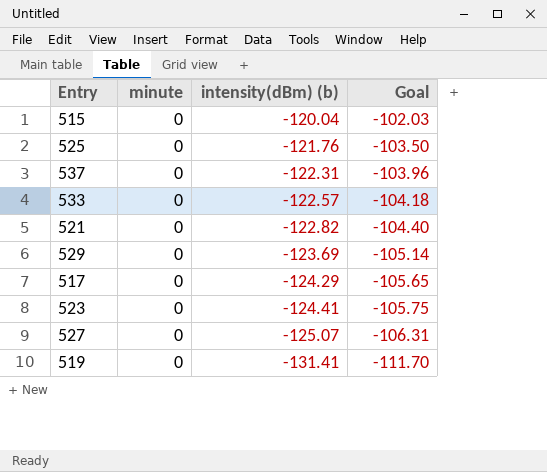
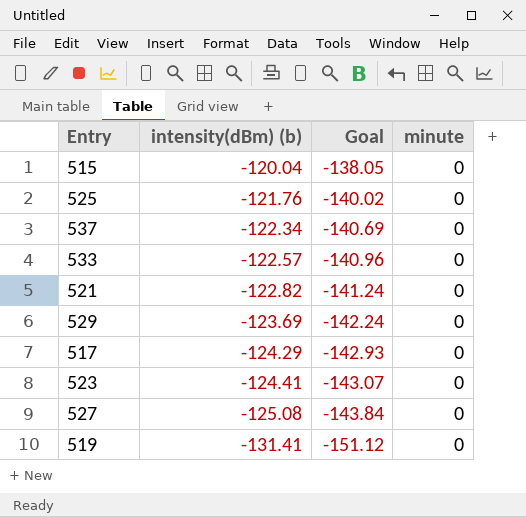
column Goal | formula: [intensity(dBm) (b)] * 0.85 -> [intensity(dBm) (b)] * 1.15
column minute | position: 2 -> 4
537 | intensity(dBm) (b): -122.31 -> -122.34
527 | intensity(dBm) (b): -125.07 -> -125.08

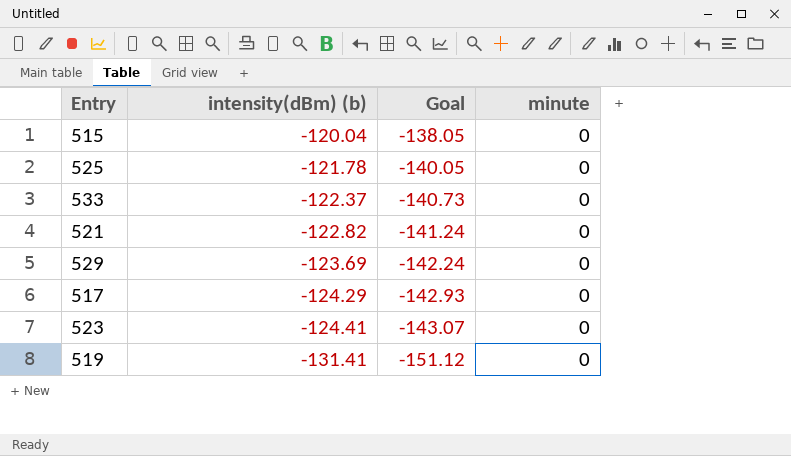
row 537: -122.34 | -140.69 | 0 -> none
row 527: -125.08 | -143.84 | 0 -> none
525 | intensity(dBm) (b): -121.76 -> -121.78
525 | Goal: -140.02 -> -140.05
533 | intensity(dBm) (b): -122.57 -> -122.37
533 | Goal: -140.96 -> -140.73

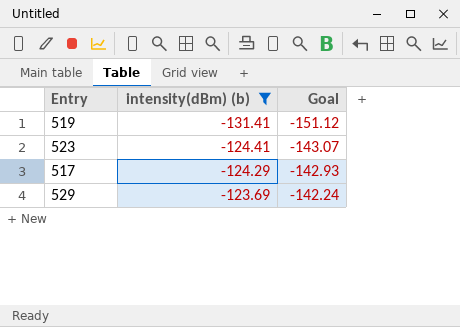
filter: none -> intensity(dBm) (b) <= -123.69
row order: intensity(dBm) (b) descending -> intensity(dBm) (b) ascending
column minute | position: 4 -> none

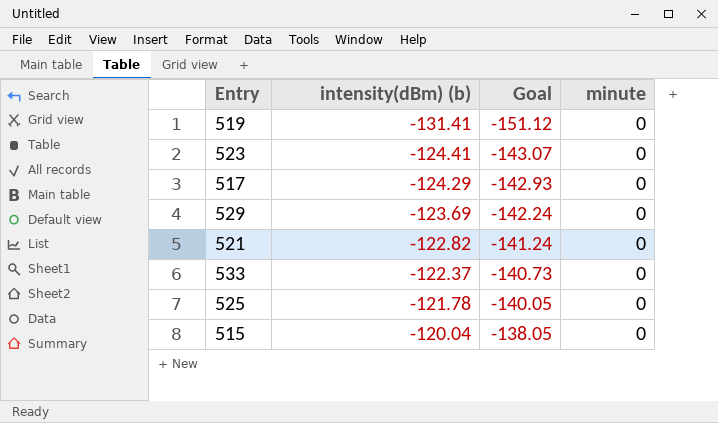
filter: intensity(dBm) (b) <= -123.69 -> none
column minute | position: none -> 4

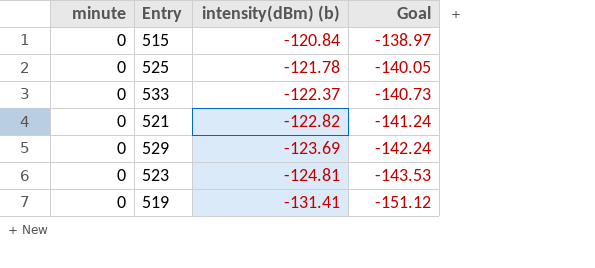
row order: intensity(dBm) (b) ascending -> intensity(dBm) (b) descending
column minute | position: 4 -> 1
row 517: -124.29 | -142.93 | 0 -> none
515 | intensity(dBm) (b): -120.04 -> -120.84
515 | Goal: -138.05 -> -138.97
523 | intensity(dBm) (b): -124.41 -> -124.81
523 | Goal: -143.07 -> -143.53

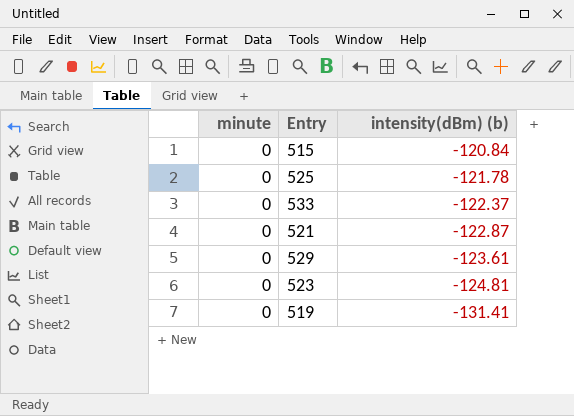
column Goal | formula: [intensity(dBm) (b)] * 1.15 -> none
521 | intensity(dBm) (b): -122.82 -> -122.87
529 | intensity(dBm) (b): -123.69 -> -123.61

